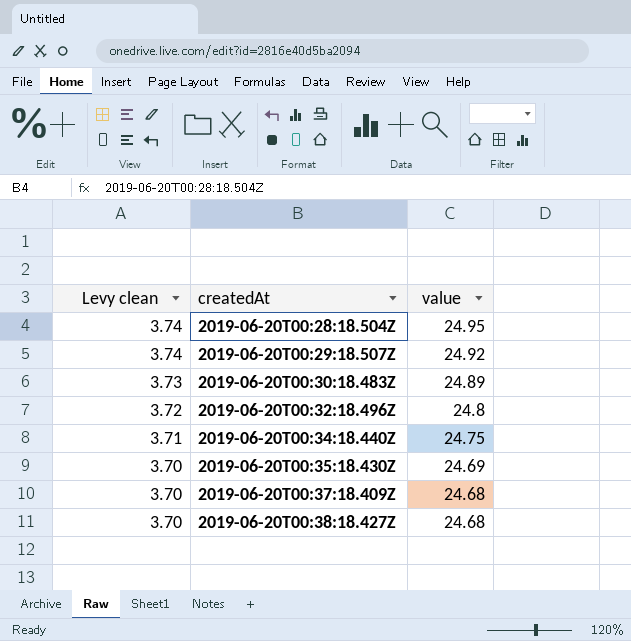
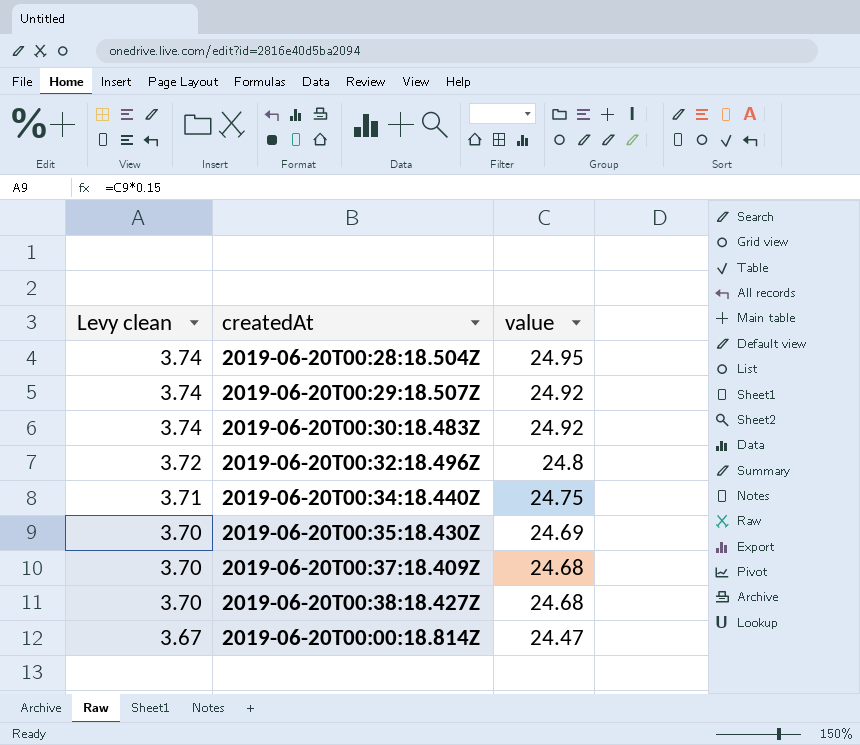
2019-06-20T00:30:18.483Z | Levy clean: 3.73 -> 3.74
2019-06-20T00:30:18.483Z | value: 24.89 -> 24.92
row 2019-06-20T00:00:18.814Z: none -> 3.67 | 24.47

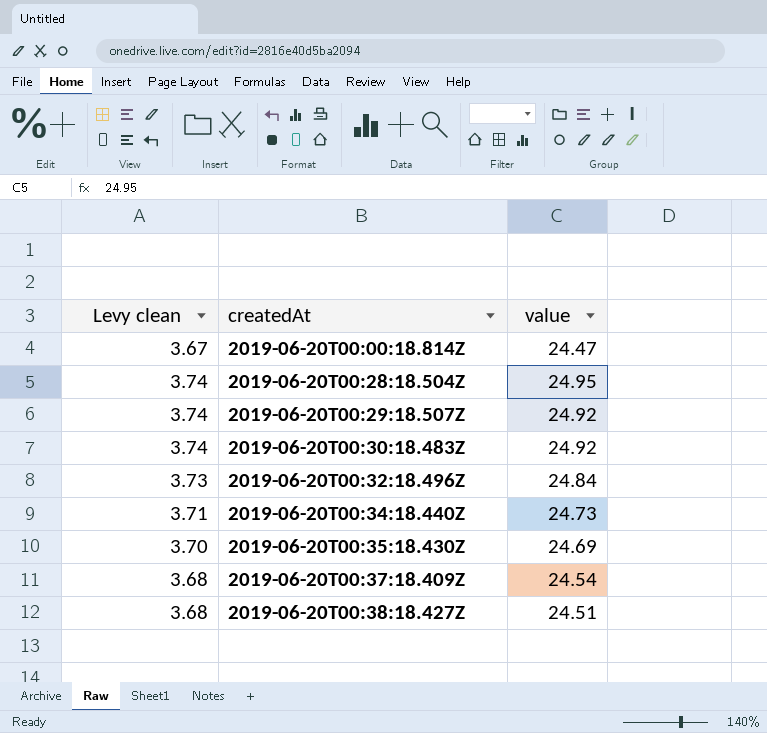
row order: Levy clean descending -> createdAt ascending
2019-06-20T00:32:18.496Z | Levy clean: 3.72 -> 3.73
2019-06-20T00:32:18.496Z | value: 24.8 -> 24.84
2019-06-20T00:34:18.440Z | value: 24.75 -> 24.73
2019-06-20T00:37:18.409Z | Levy clean: 3.70 -> 3.68
2019-06-20T00:37:18.409Z | value: 24.68 -> 24.54
2019-06-20T00:38:18.427Z | Levy clean: 3.70 -> 3.68
2019-06-20T00:38:18.427Z | value: 24.68 -> 24.51

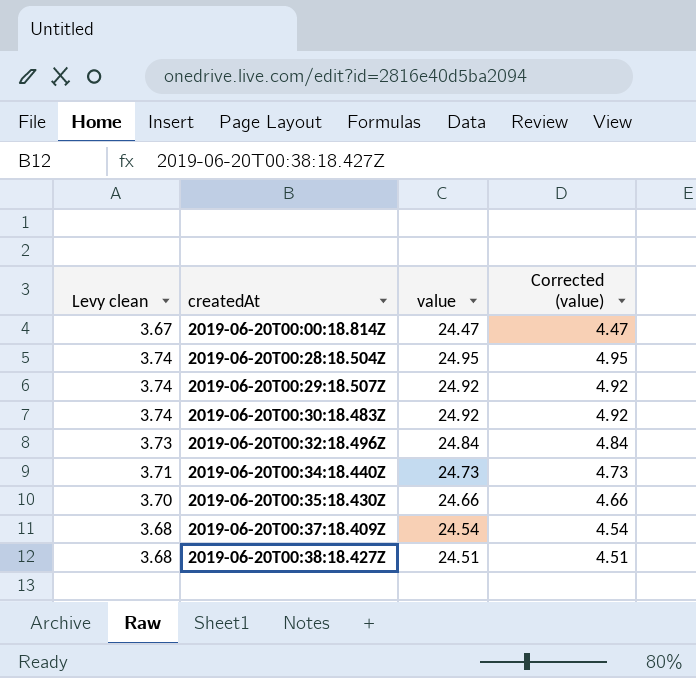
column Corrected (value) | formula: none -> [value] - 20
2019-06-20T00:35:18.430Z | value: 24.69 -> 24.66

